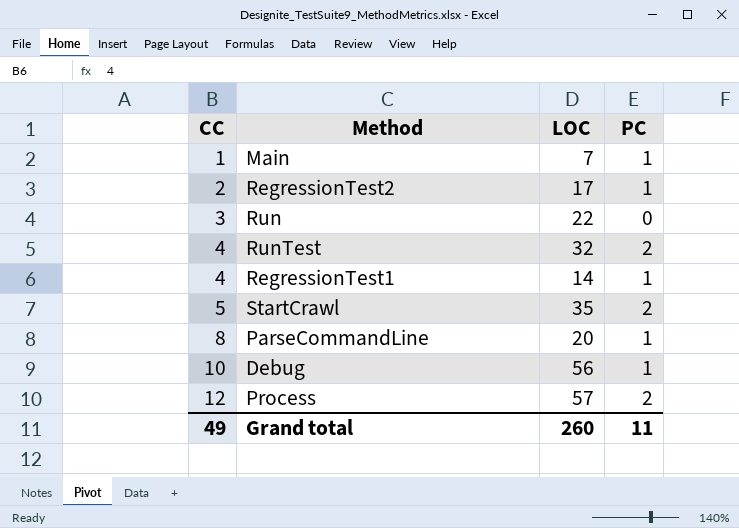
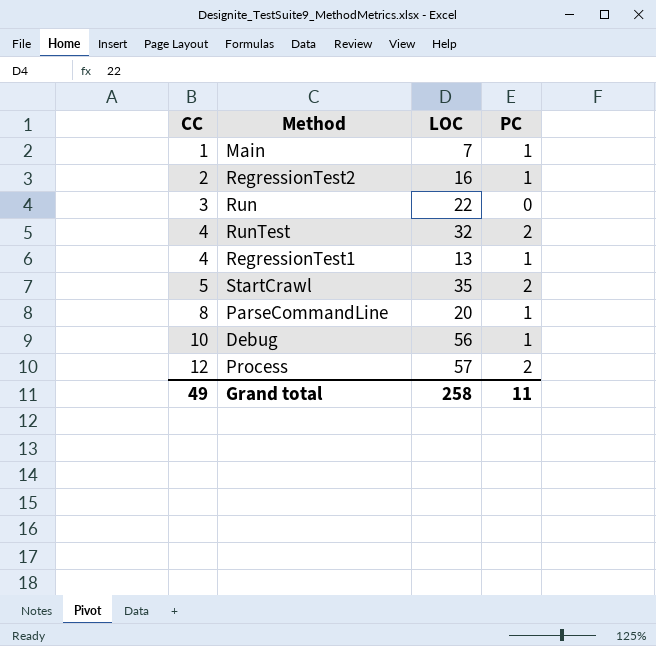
RegressionTest2 | LOC: 17 -> 16
RegressionTest1 | LOC: 14 -> 13
Grand total | LOC: 260 -> 258

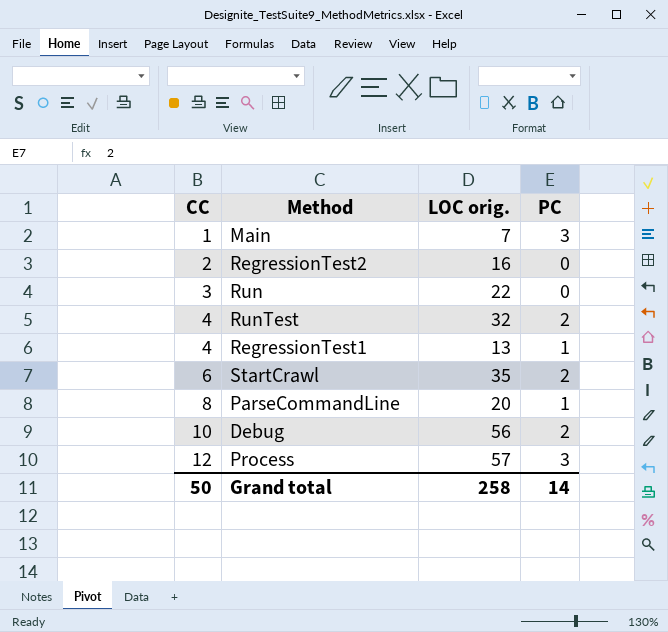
column name: LOC -> LOC orig.
Main | PC: 1 -> 3
RegressionTest2 | PC: 1 -> 0
StartCrawl | CC: 5 -> 6
Debug | PC: 1 -> 2
Process | PC: 2 -> 3
Grand total | CC: 49 -> 50
Grand total | PC: 11 -> 14

